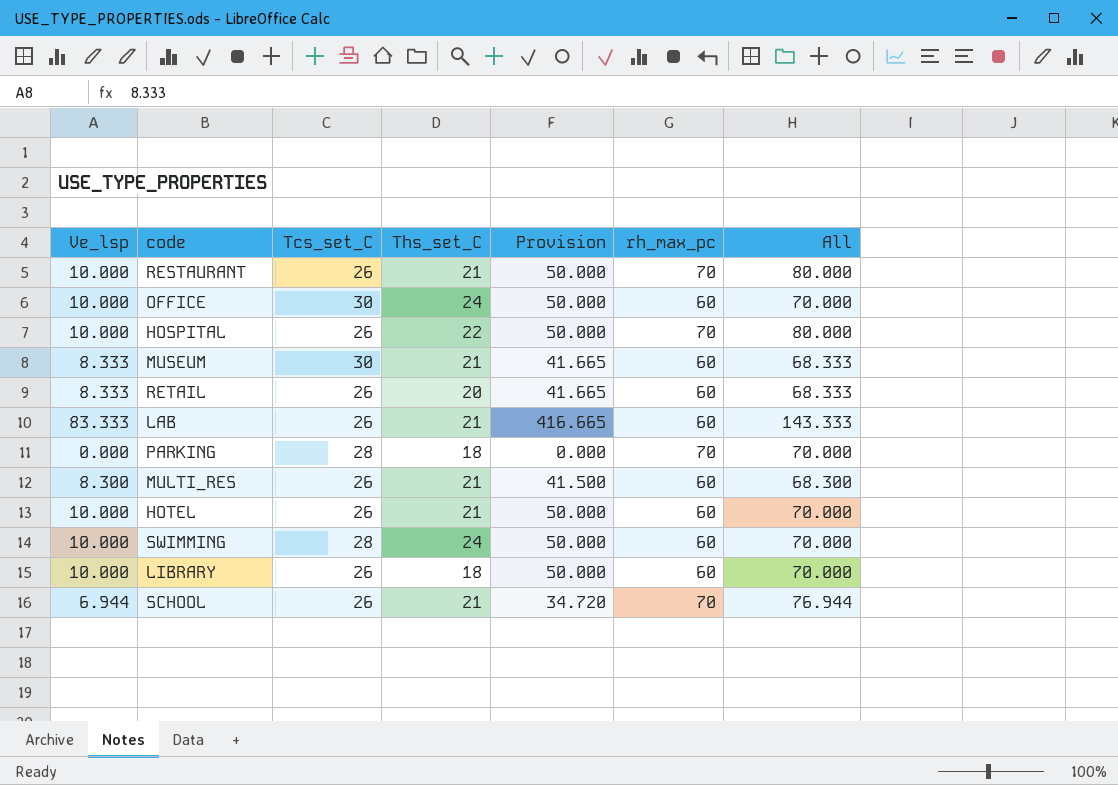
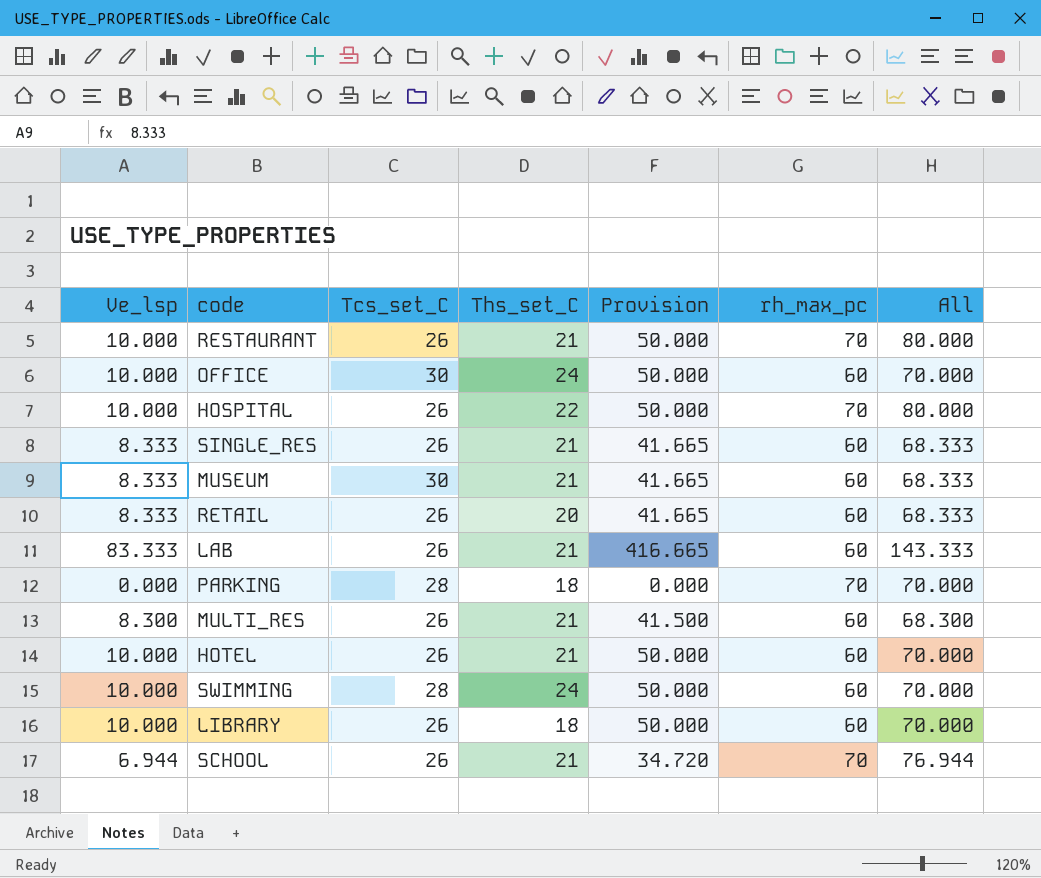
row SINGLE_RES: none -> 8.333 | 26 | 21 | 41.665 | 60 | 68.333

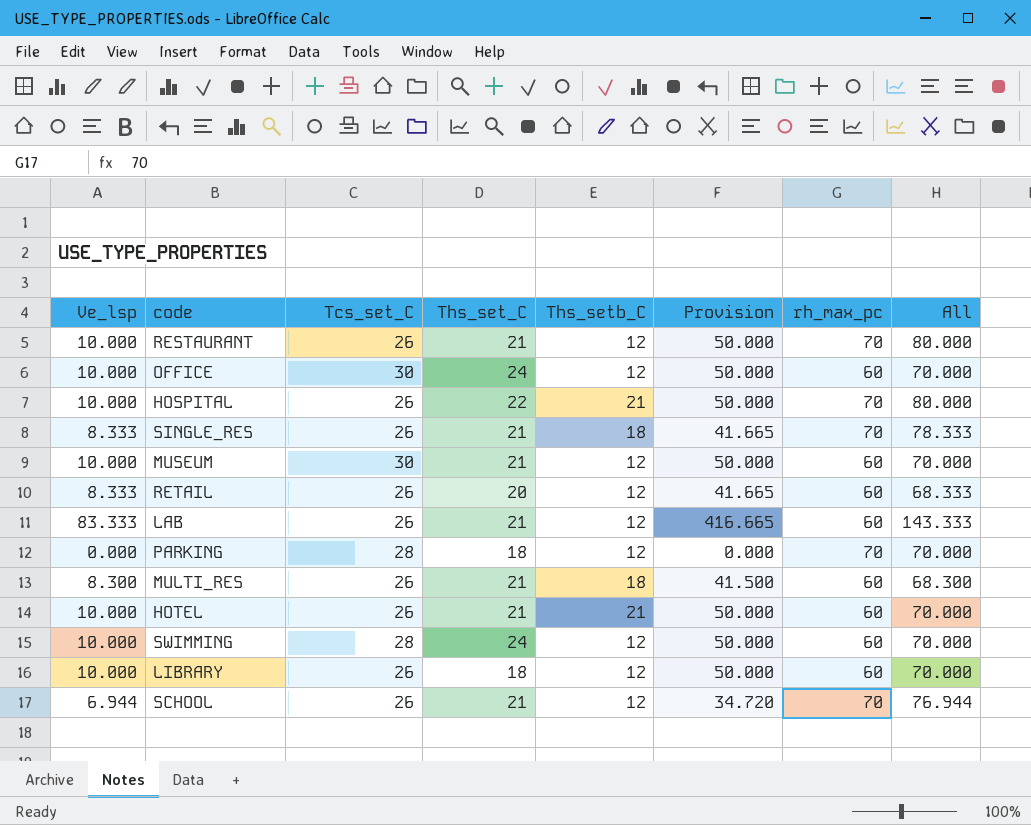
column Ths_setb_C | position: none -> 5
SINGLE_RES | rh_max_pc: 60 -> 70
SINGLE_RES | All: 68.333 -> 78.333
MUSEUM | Ve_lsp: 8.333 -> 10.000
MUSEUM | Provision: 41.665 -> 50.000
MUSEUM | All: 68.333 -> 70.000

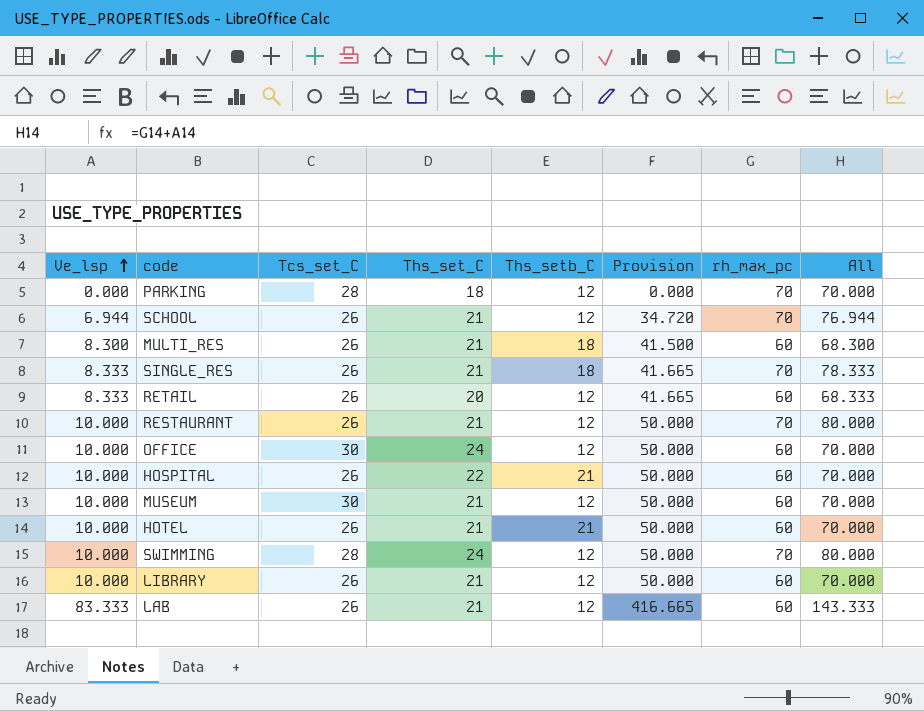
row order: none -> Ve_lsp ascending
HOSPITAL | rh_max_pc: 70 -> 60
HOSPITAL | All: 80.000 -> 70.000
SWIMMING | rh_max_pc: 60 -> 70
SWIMMING | All: 70.000 -> 80.000
LIBRARY | Ths_set_C: 18 -> 21

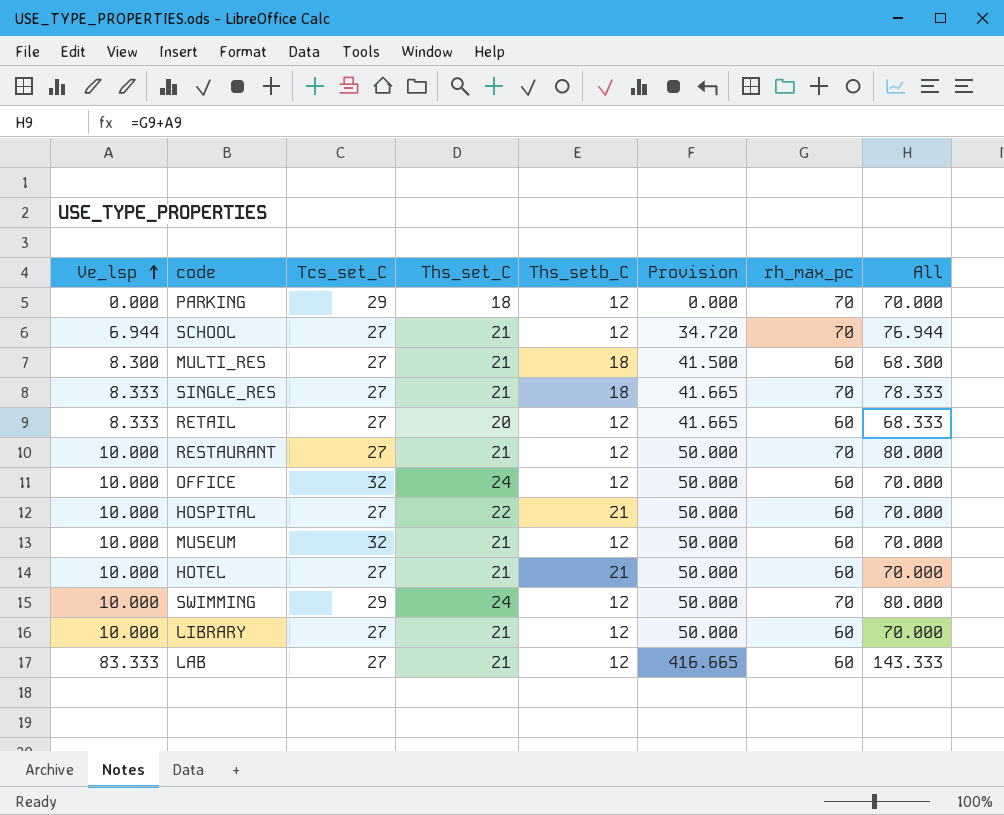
PARKING | Tcs_set_C: 28 -> 29
SCHOOL | Tcs_set_C: 26 -> 27
MULTI_RES | Tcs_set_C: 26 -> 27
SINGLE_RES | Tcs_set_C: 26 -> 27
RETAIL | Tcs_set_C: 26 -> 27
RESTAURANT | Tcs_set_C: 26 -> 27
OFFICE | Tcs_set_C: 30 -> 32
HOSPITAL | Tcs_set_C: 26 -> 27
MUSEUM | Tcs_set_C: 30 -> 32
HOTEL | Tcs_set_C: 26 -> 27
SWIMMING | Tcs_set_C: 28 -> 29
LIBRARY | Tcs_set_C: 26 -> 27
LAB | Tcs_set_C: 26 -> 27

